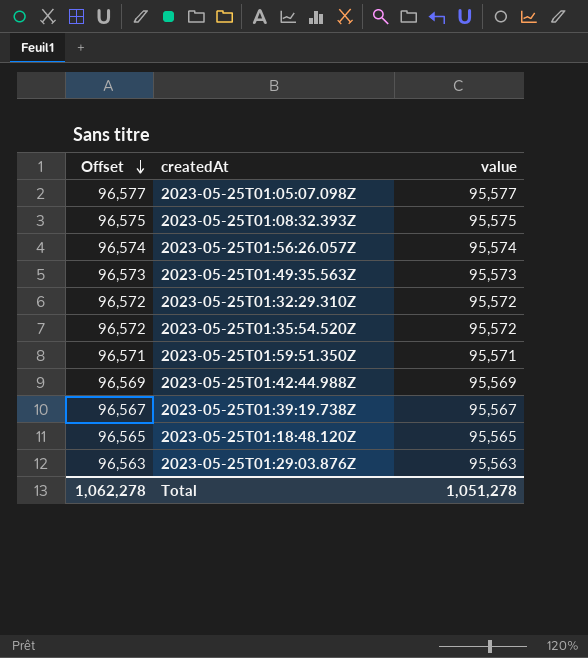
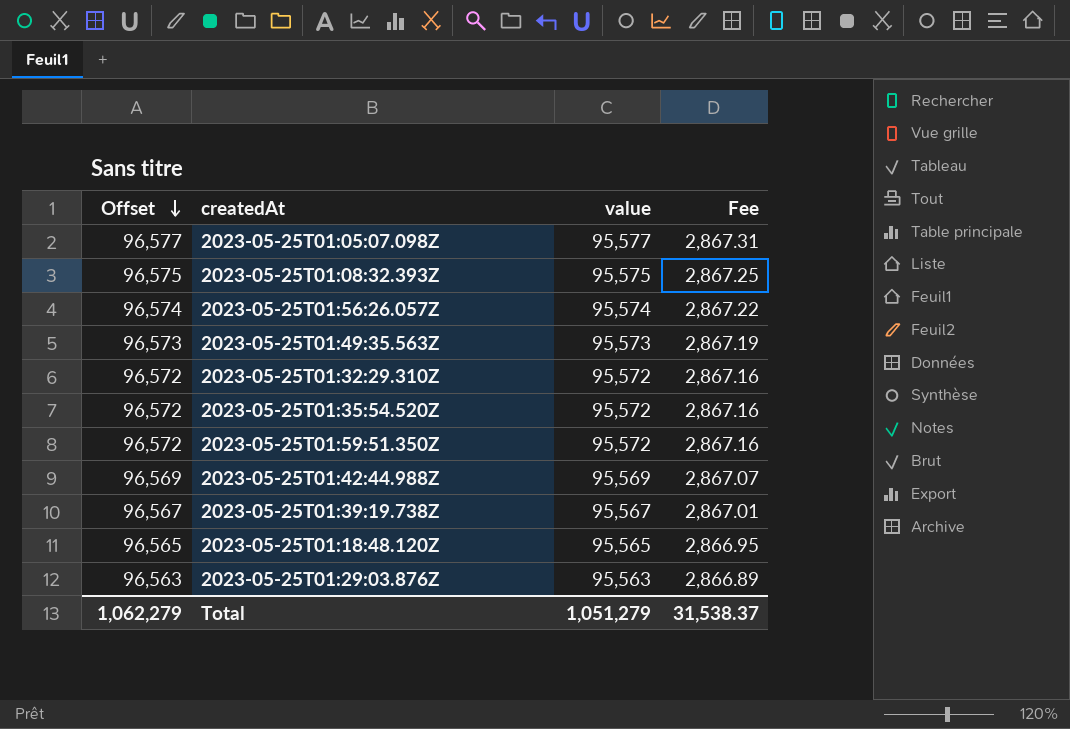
column Fee | formula: none -> [value] * 0.03
2023-05-25T01:59:51.350Z | Offset: 96,571 -> 96,572
2023-05-25T01:59:51.350Z | value: 95,571 -> 95,572
Total | Offset: 1,062,278 -> 1,062,279
Total | value: 1,051,278 -> 1,051,279

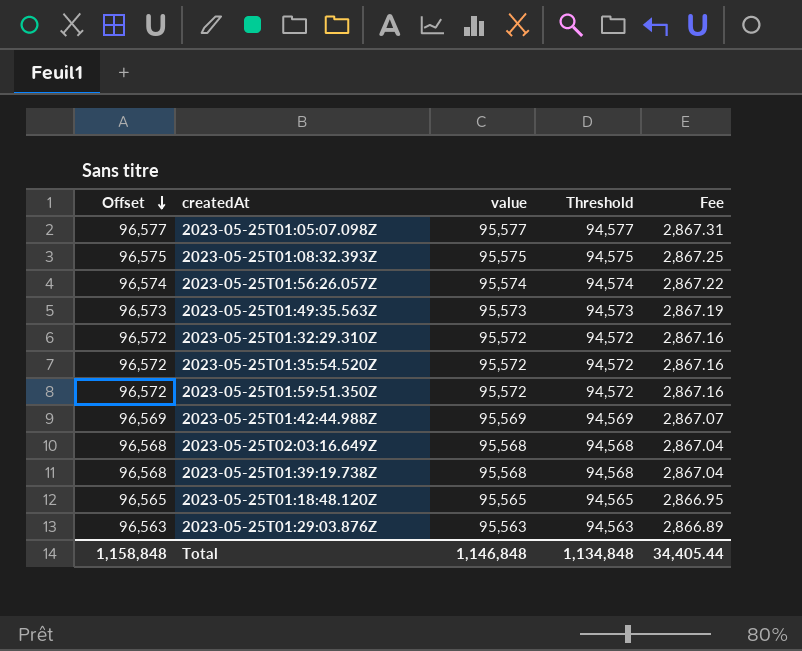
column Threshold | formula: none -> [value] - 1000
row 2023-05-25T02:03:16.649Z: none -> 96,568 | 95,568 | 94,568 | 2,867.04
2023-05-25T01:39:19.738Z | Offset: 96,567 -> 96,568
2023-05-25T01:39:19.738Z | value: 95,567 -> 95,568
2023-05-25T01:39:19.738Z | Fee: 2,867.01 -> 2,867.04
Total | Offset: 1,062,279 -> 1,158,848
Total | value: 1,051,279 -> 1,146,848
Total | Fee: 31,538.37 -> 34,405.44

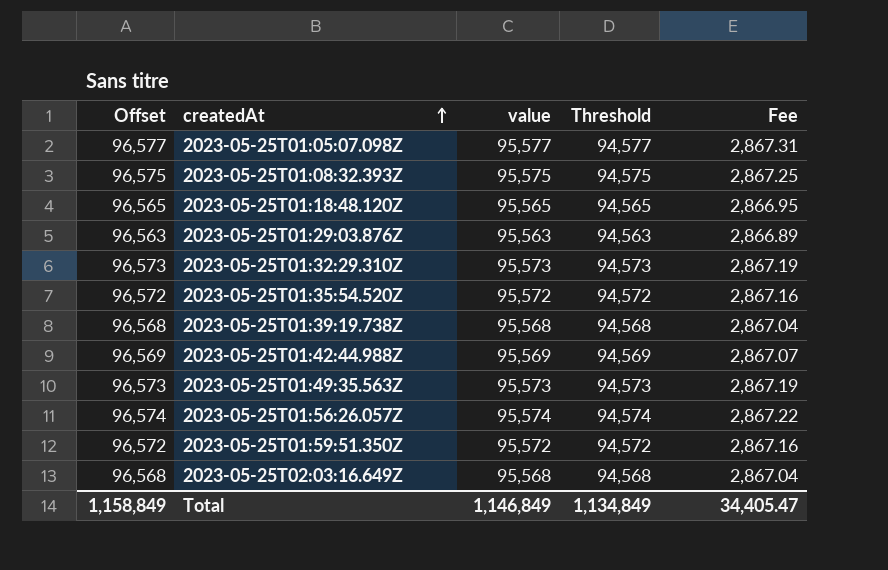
row order: Offset descending -> createdAt ascending
2023-05-25T01:32:29.310Z | Offset: 96,572 -> 96,573
2023-05-25T01:32:29.310Z | value: 95,572 -> 95,573
2023-05-25T01:32:29.310Z | Threshold: 94,572 -> 94,573
2023-05-25T01:32:29.310Z | Fee: 2,867.16 -> 2,867.19
Total | Offset: 1,158,848 -> 1,158,849
Total | value: 1,146,848 -> 1,146,849
Total | Threshold: 1,134,848 -> 1,134,849
Total | Fee: 34,405.44 -> 34,405.47

